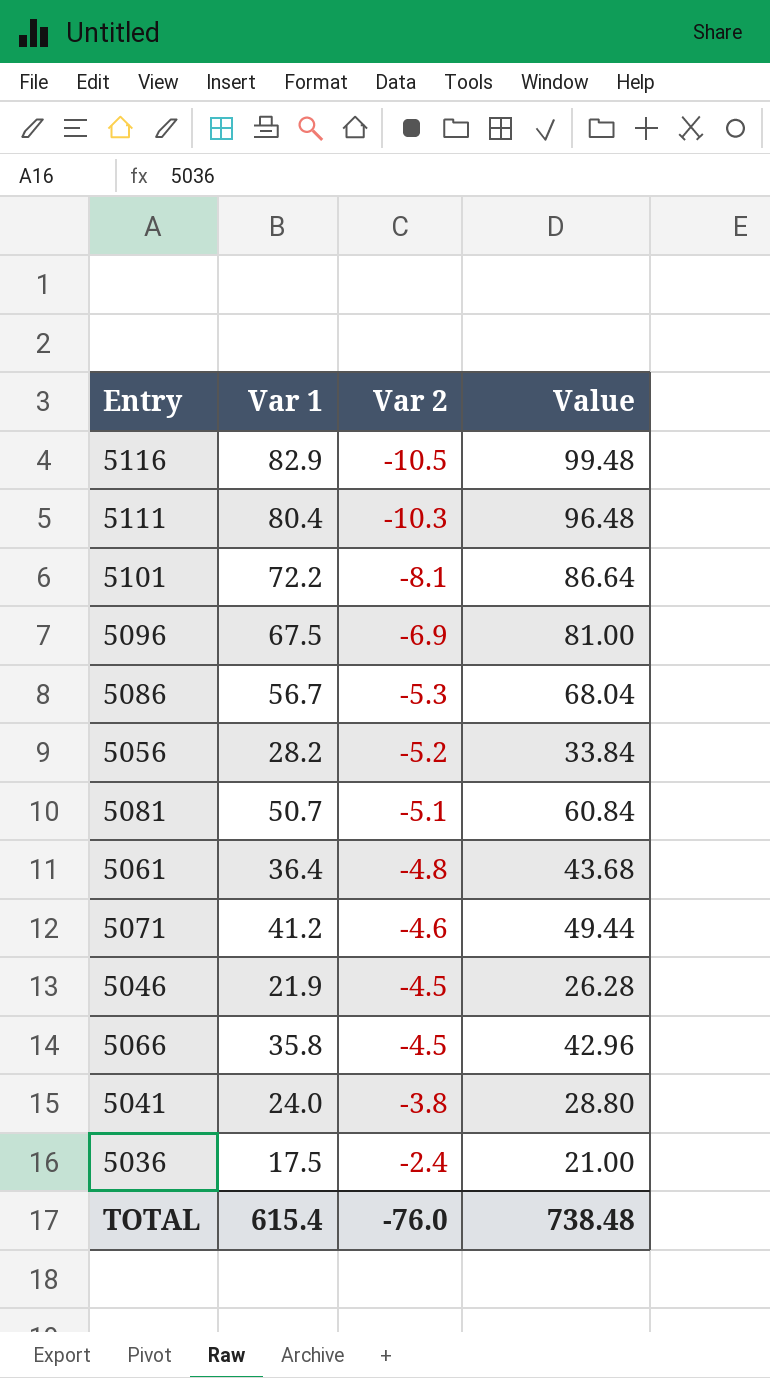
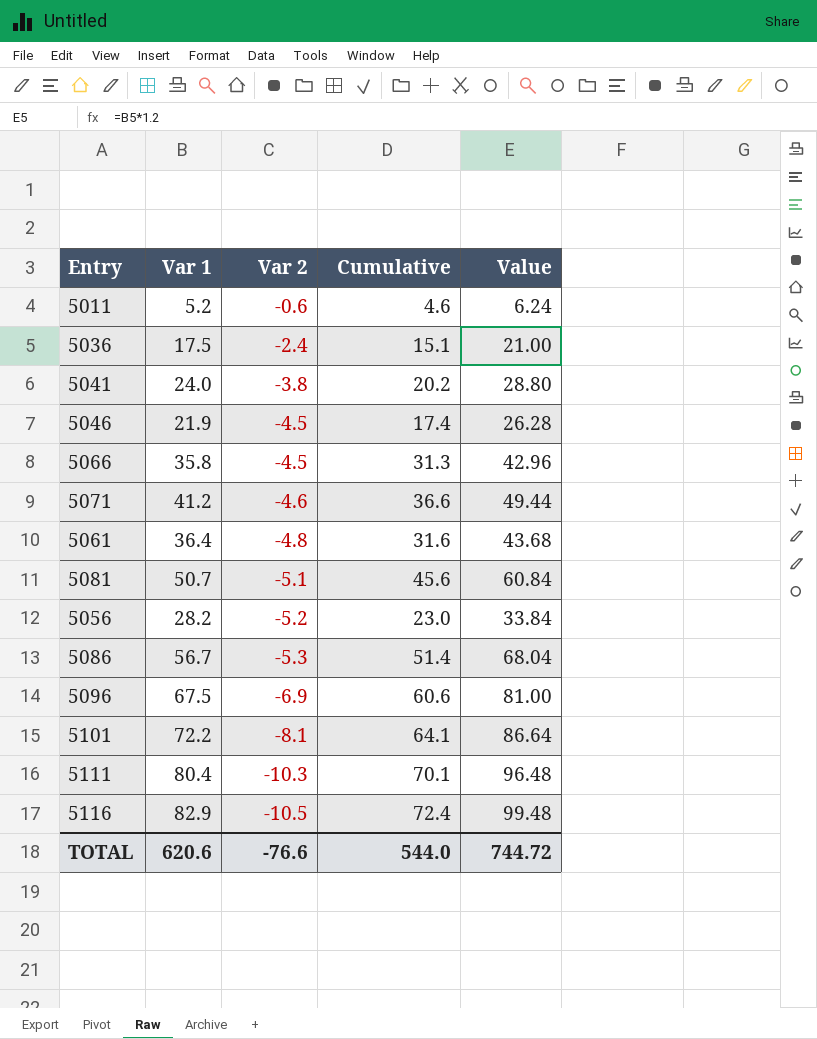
row order: Var 2 ascending -> Var 2 descending
column Cumulative | formula: none -> [Var 1] + [Var 2]
row 5011: none -> 5.2 | -0.6 | 4.6 | 6.24
TOTAL | Var 1: 615.4 -> 620.6
TOTAL | Var 2: -76.0 -> -76.6
TOTAL | Value: 738.48 -> 744.72

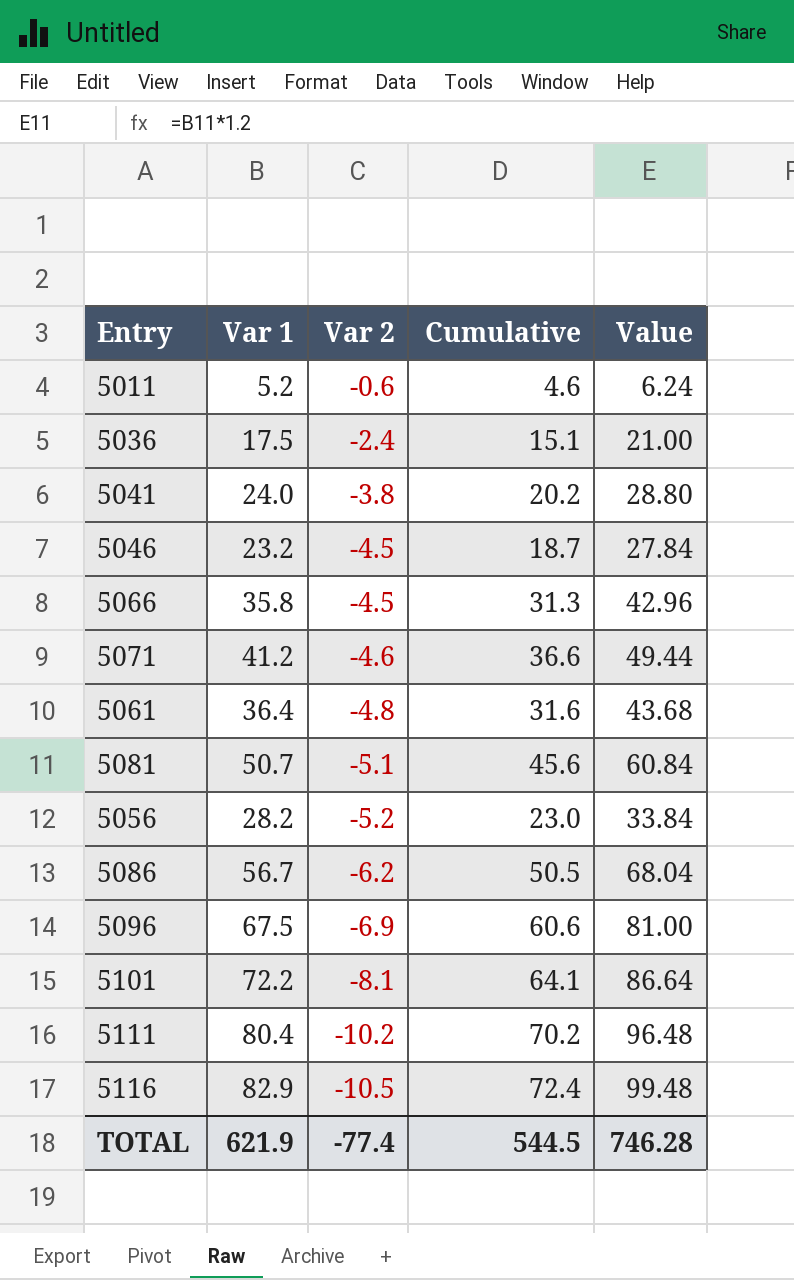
5046 | Var 1: 21.9 -> 23.2
5046 | Cumulative: 17.4 -> 18.7
5046 | Value: 26.28 -> 27.84
5086 | Var 2: -5.3 -> -6.2
5086 | Cumulative: 51.4 -> 50.5
5111 | Var 2: -10.3 -> -10.2
5111 | Cumulative: 70.1 -> 70.2
TOTAL | Var 1: 620.6 -> 621.9
TOTAL | Var 2: -76.6 -> -77.4
TOTAL | Cumulative: 544.0 -> 544.5
TOTAL | Value: 744.72 -> 746.28

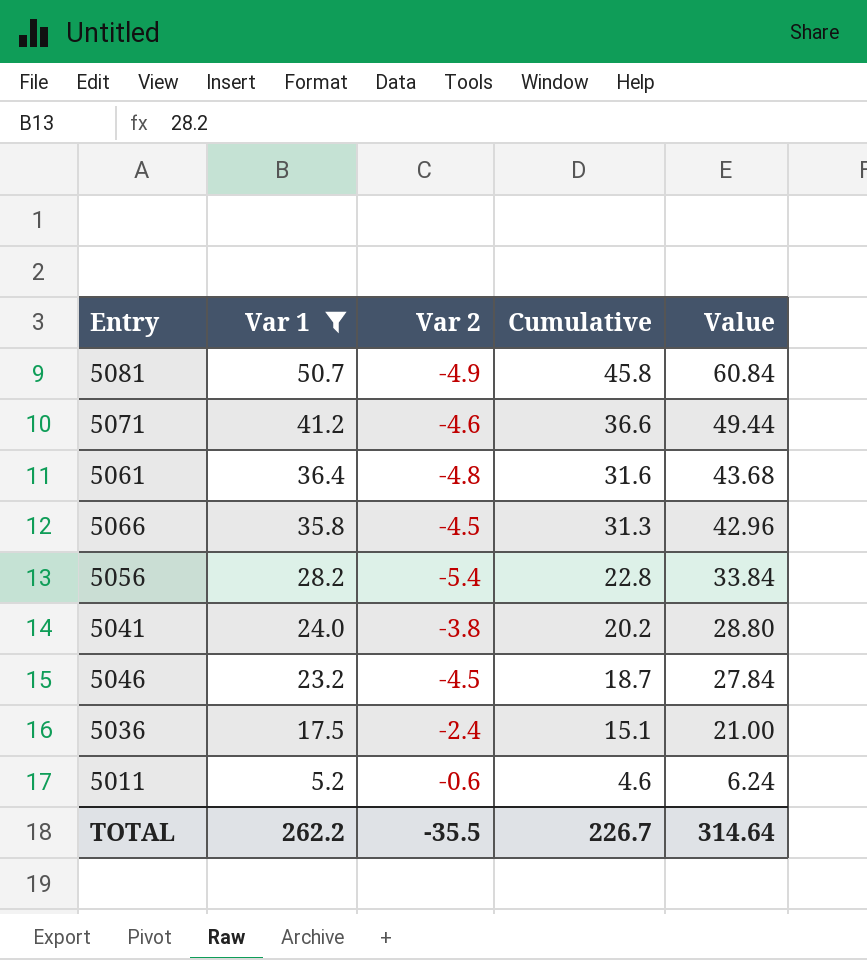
filter: none -> Var 1 <= 50.7
row order: Var 2 descending -> Var 1 descending
5081 | Var 2: -5.1 -> -4.9
5081 | Cumulative: 45.6 -> 45.8
5056 | Var 2: -5.2 -> -5.4
5056 | Cumulative: 23.0 -> 22.8
TOTAL | Var 1: 621.9 -> 262.2
TOTAL | Var 2: -77.4 -> -35.5
TOTAL | Cumulative: 544.5 -> 226.7
TOTAL | Value: 746.28 -> 314.64

